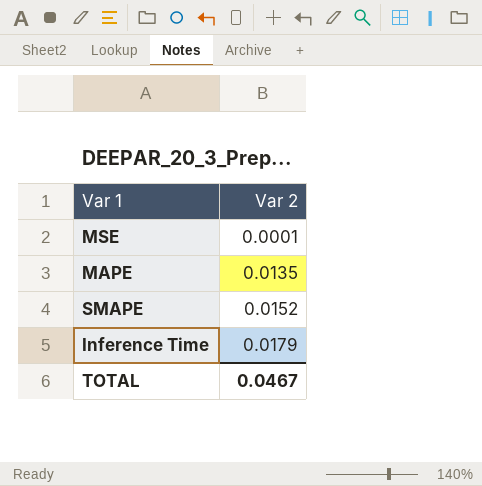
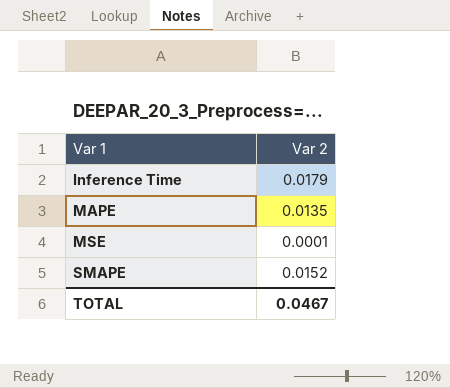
row order: Var 2 ascending -> Var 1 ascending

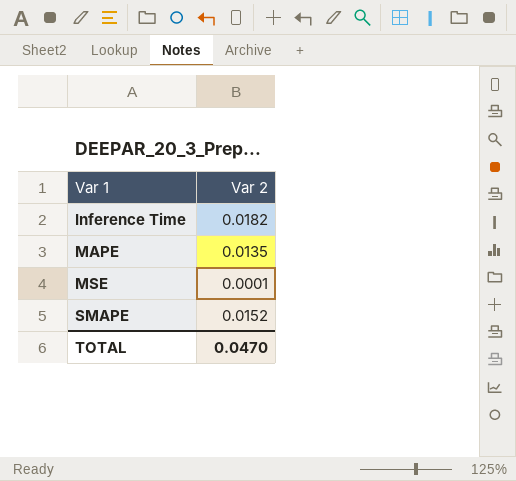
Inference Time | Var 2: 0.0179 -> 0.0182
TOTAL | Var 2: 0.0467 -> 0.0470

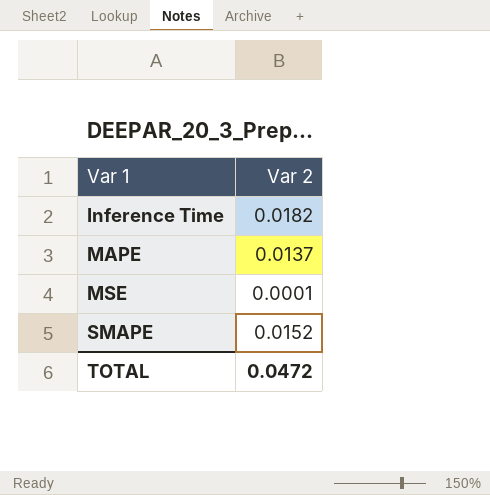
MAPE | Var 2: 0.0135 -> 0.0137
TOTAL | Var 2: 0.0470 -> 0.0472

